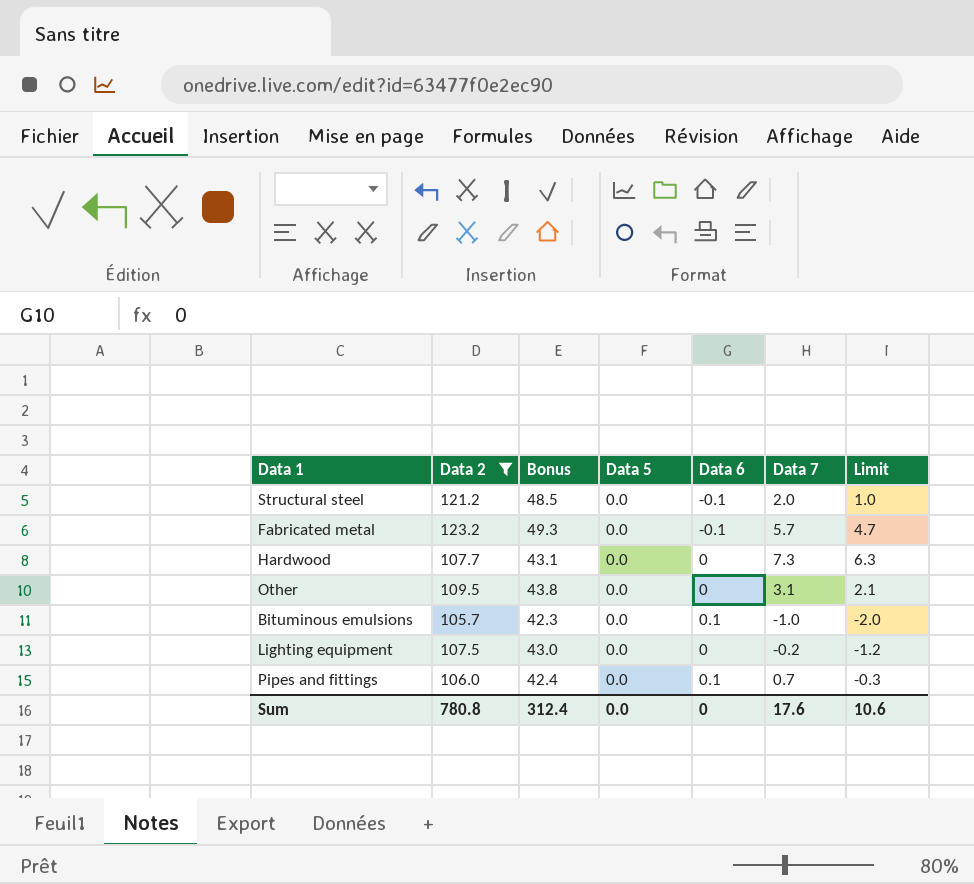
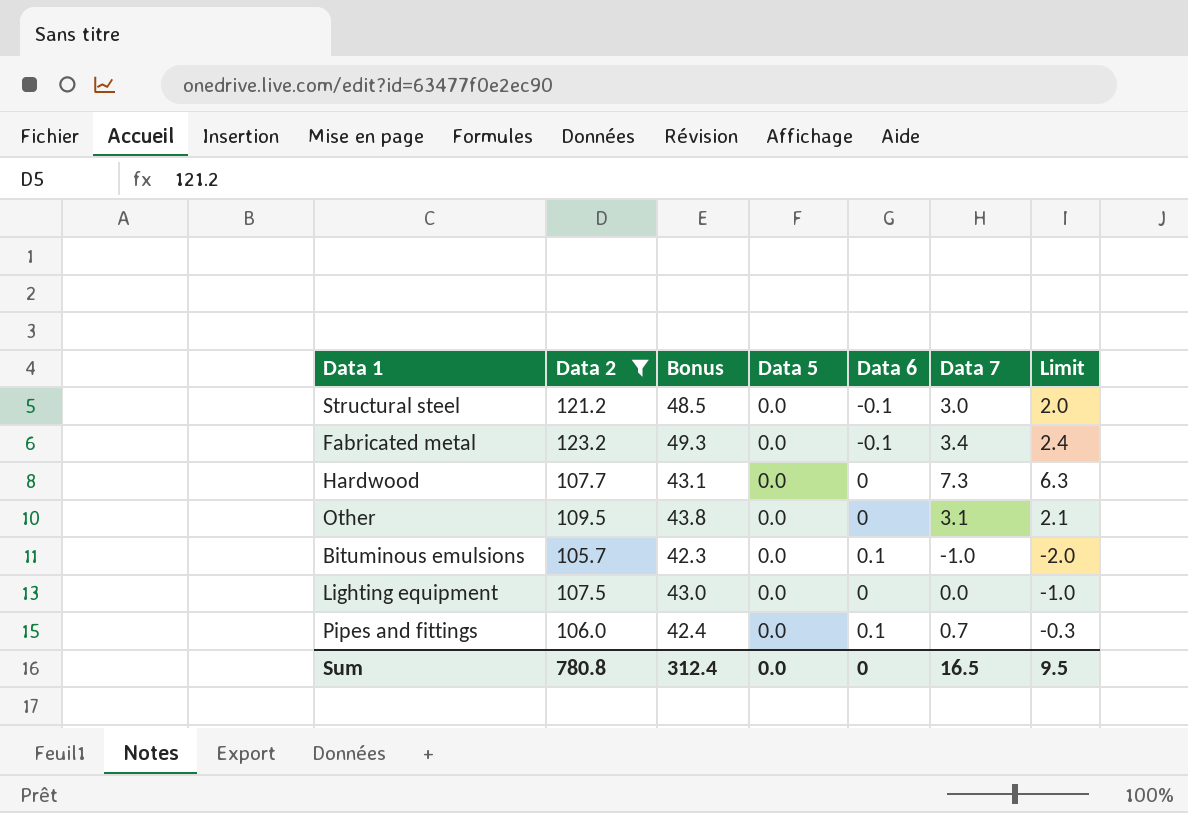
Structural steel | Data 7: 2.0 -> 3.0
Structural steel | Limit: 1.0 -> 2.0
Fabricated metal | Data 7: 5.7 -> 3.4
Fabricated metal | Limit: 4.7 -> 2.4
Lighting equipment | Data 7: -0.2 -> 0.0
Lighting equipment | Limit: -1.2 -> -1.0
Sum | Data 7: 17.6 -> 16.5
Sum | Limit: 10.6 -> 9.5

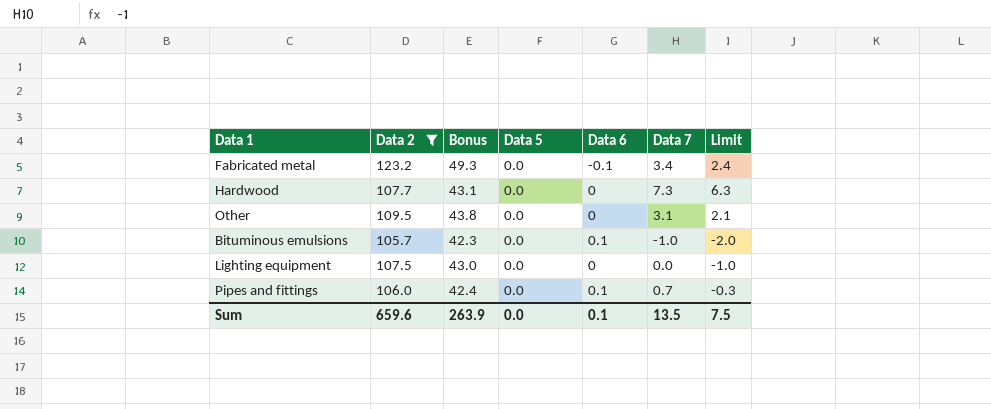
row Structural steel: 121.2 | 48.5 | 0.0 | -0.1 | 3.0 | 2.0 -> none
Sum | Data 2: 780.8 -> 659.6
Sum | Bonus: 312.4 -> 263.9
Sum | Data 6: 0 -> 0.1
Sum | Data 7: 16.5 -> 13.5
Sum | Limit: 9.5 -> 7.5

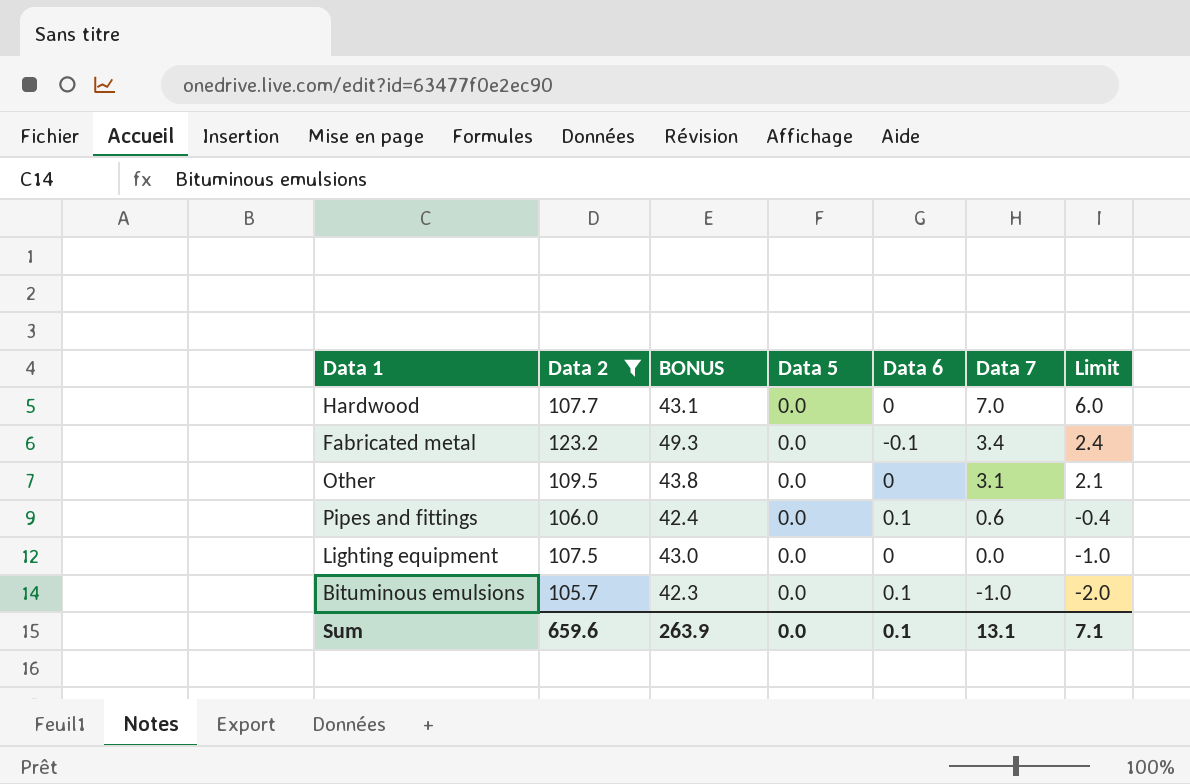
row order: none -> Data 7 descending
column name: Bonus -> BONUS
Hardwood | Data 7: 7.3 -> 7.0
Hardwood | Limit: 6.3 -> 6.0
Pipes and fittings | Data 7: 0.7 -> 0.6
Pipes and fittings | Limit: -0.3 -> -0.4
Sum | Data 7: 13.5 -> 13.1
Sum | Limit: 7.5 -> 7.1

